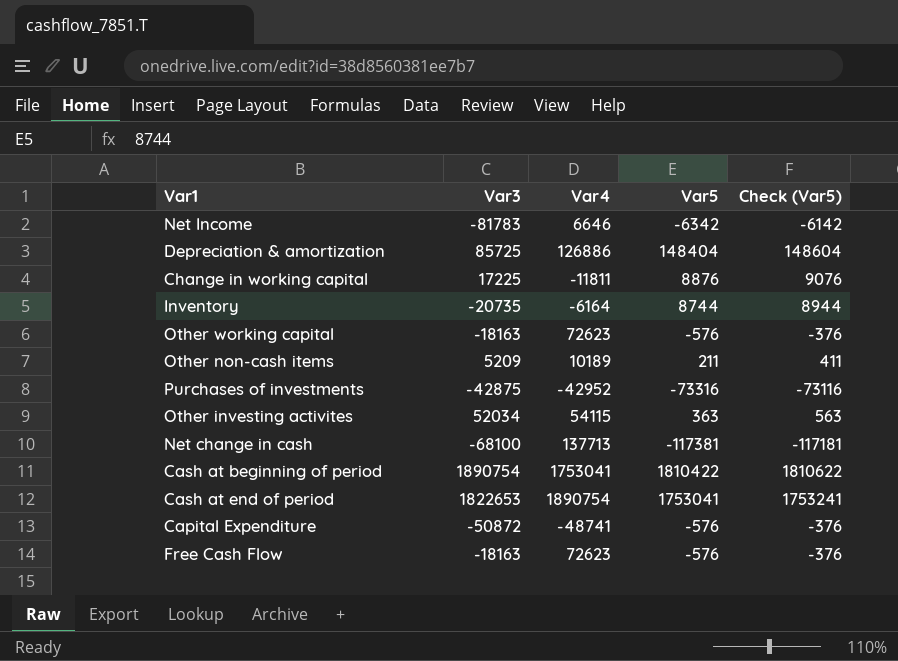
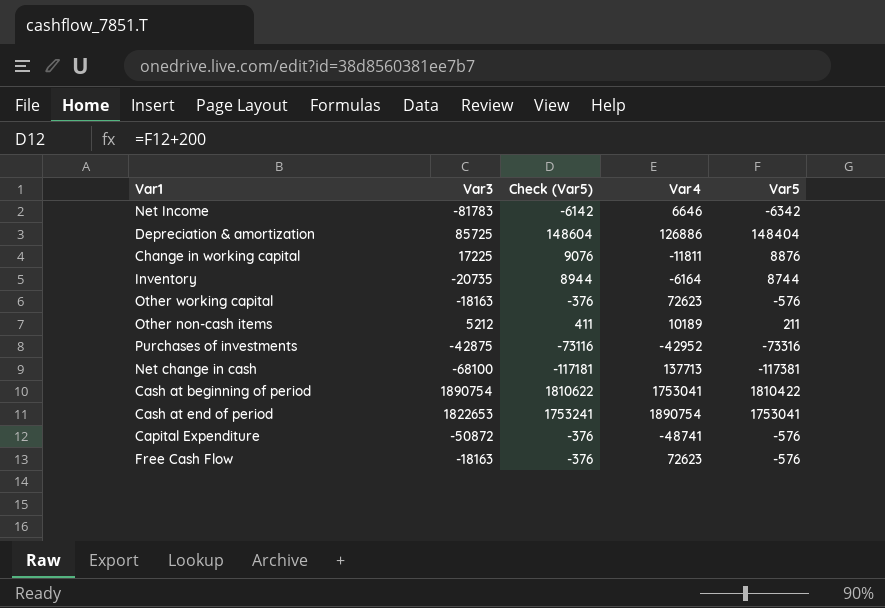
column Check (Var5) | position: 5 -> 3
row Other investing activites: 52034 | 54115 | 363 | 563 -> none
Other non-cash items | Var3: 5209 -> 5212

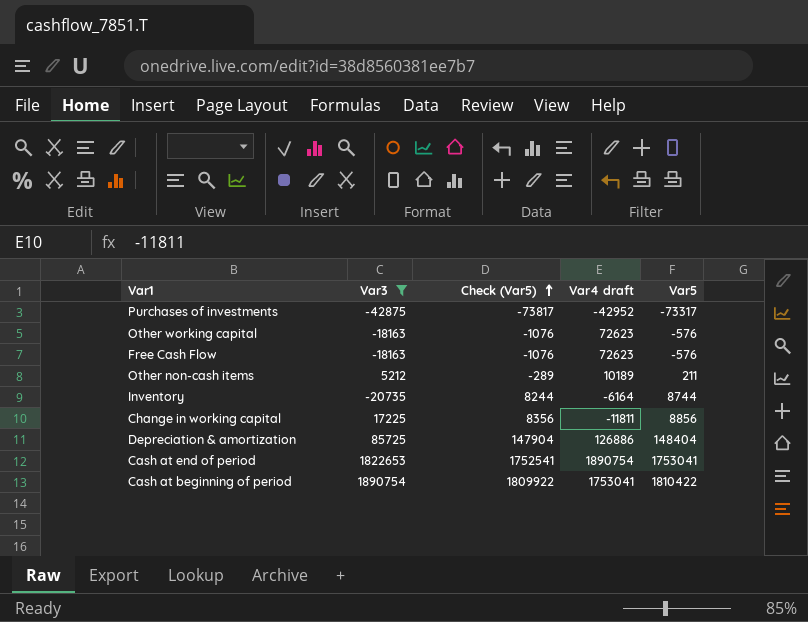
filter: none -> Var3 >= -42875
row order: none -> Check (Var5) ascending
column Check (Var5) | formula: [Var5] + 200 -> [Var5] - 500
column name: Var4 -> Var4 draft
Purchases of investments | Var5: -73316 -> -73317
Change in working capital | Var5: 8876 -> 8856

